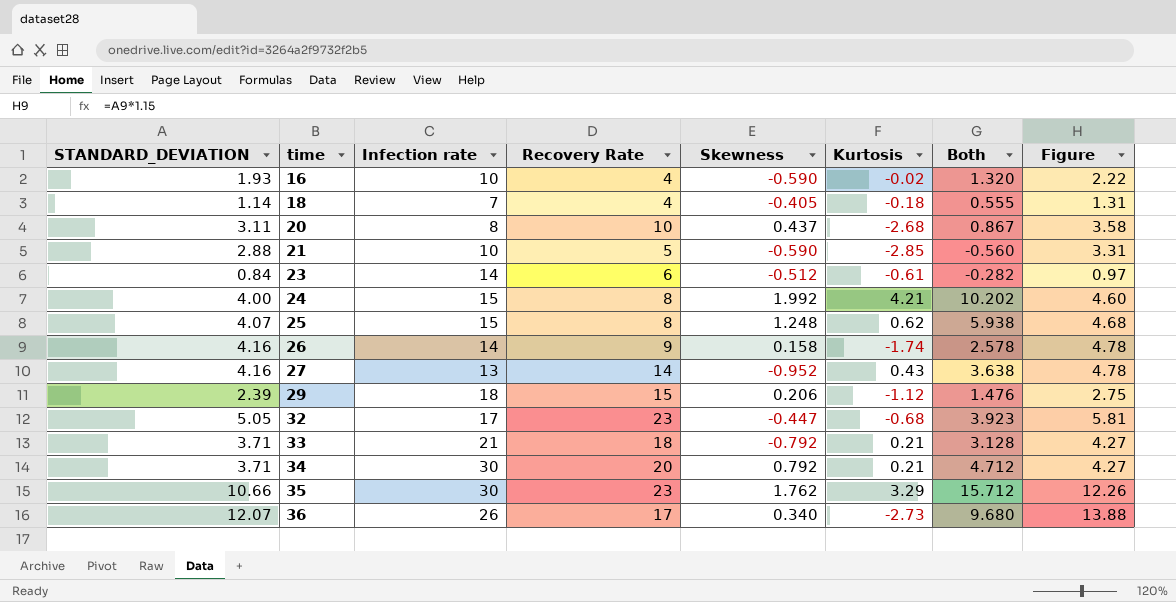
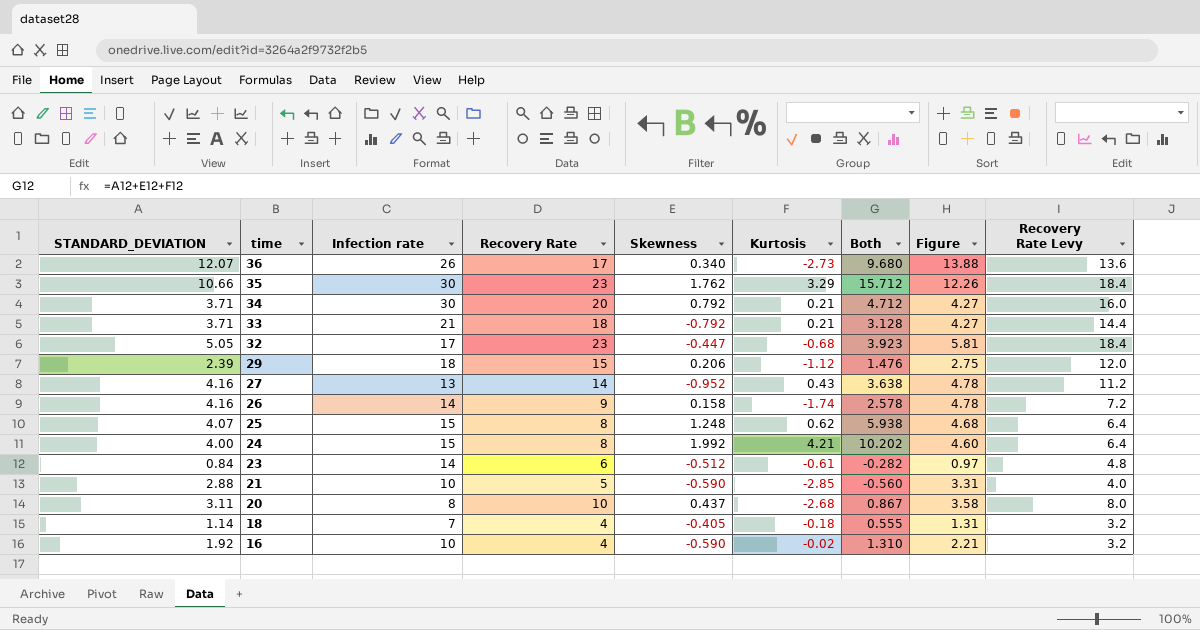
row order: time ascending -> time descending
column Recovery Rate Levy | formula: none -> [Recovery Rate] * 0.8
16 | STANDARD_DEVIATION: 1.93 -> 1.92
16 | Both: 1.320 -> 1.310
16 | Figure: 2.22 -> 2.21

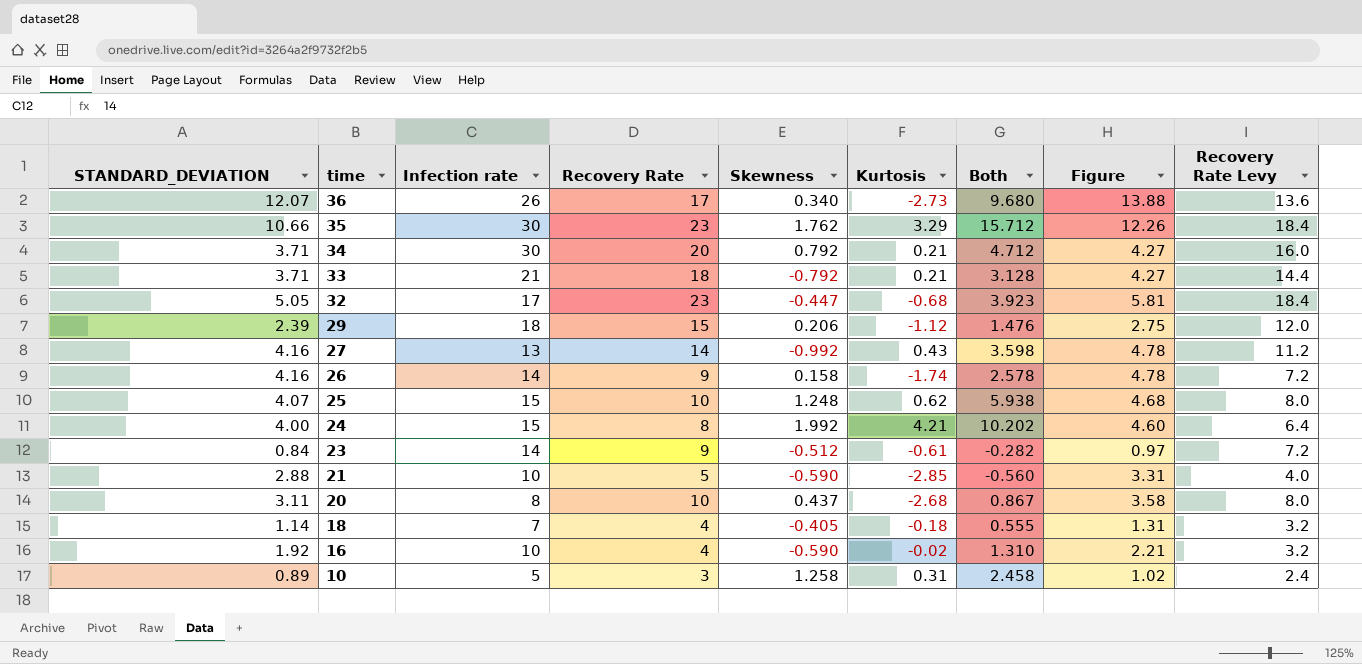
27 | Skewness: -0.952 -> -0.992
27 | Both: 3.638 -> 3.598
25 | Recovery Rate: 8 -> 10
25 | Recovery Rate Levy: 6.4 -> 8.0
23 | Recovery Rate: 6 -> 9
23 | Recovery Rate Levy: 4.8 -> 7.2
row 10: none -> 0.89 | 5 | 3 | 1.258 | 0.31 | 2.458 | 1.02 | 2.4

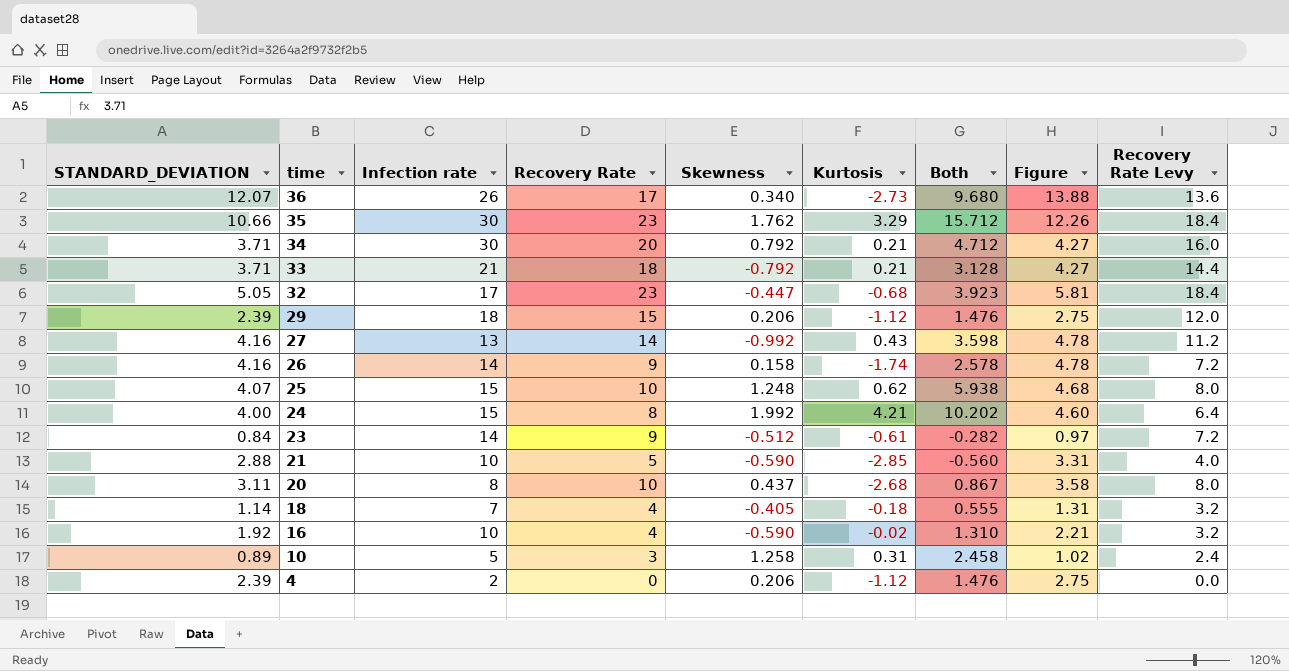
row 4: none -> 2.39 | 2 | 0 | 0.206 | -1.12 | 1.476 | 2.75 | 0.0

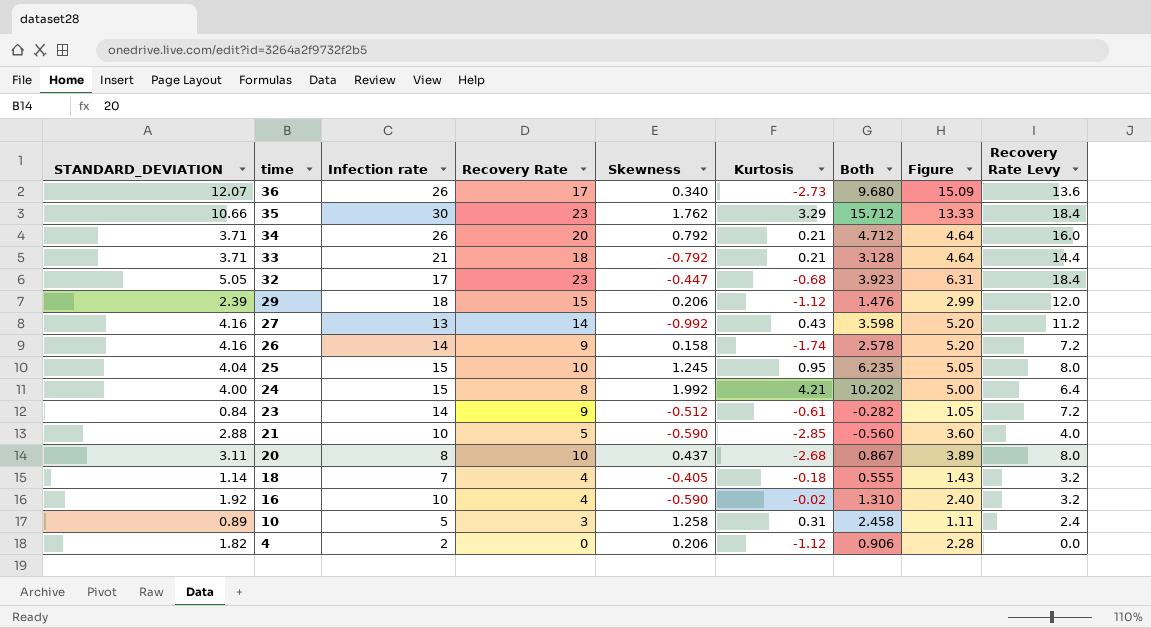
column Figure | formula: [STANDARD_DEVIATION] * 1.15 -> [STANDARD_DEVIATION] * 1.25
34 | Infection rate: 30 -> 26
25 | STANDARD_DEVIATION: 4.07 -> 4.04
25 | Skewness: 1.248 -> 1.245
25 | Kurtosis: 0.62 -> 0.95
25 | Both: 5.938 -> 6.235
4 | STANDARD_DEVIATION: 2.39 -> 1.82
4 | Both: 1.476 -> 0.906

